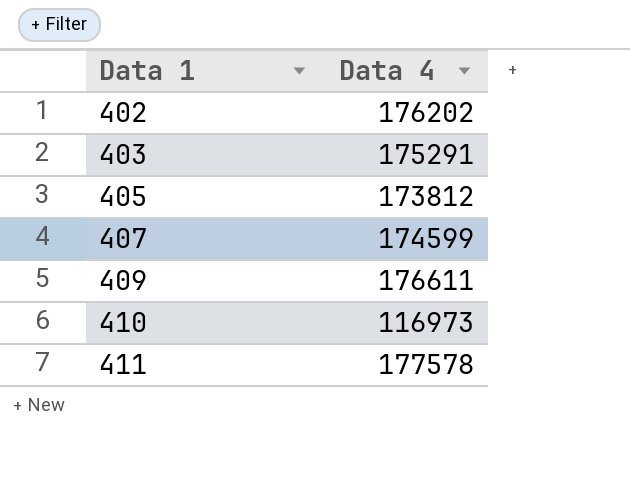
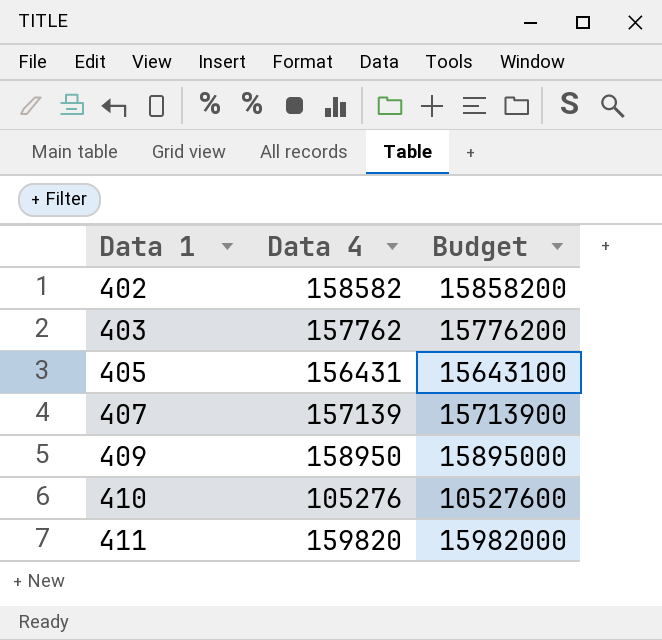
column Budget | formula: none -> [Data 4] * 100
402 | Data 4: 176202 -> 158582
403 | Data 4: 175291 -> 157762
405 | Data 4: 173812 -> 156431
407 | Data 4: 174599 -> 157139
409 | Data 4: 176611 -> 158950
410 | Data 4: 116973 -> 105276
411 | Data 4: 177578 -> 159820

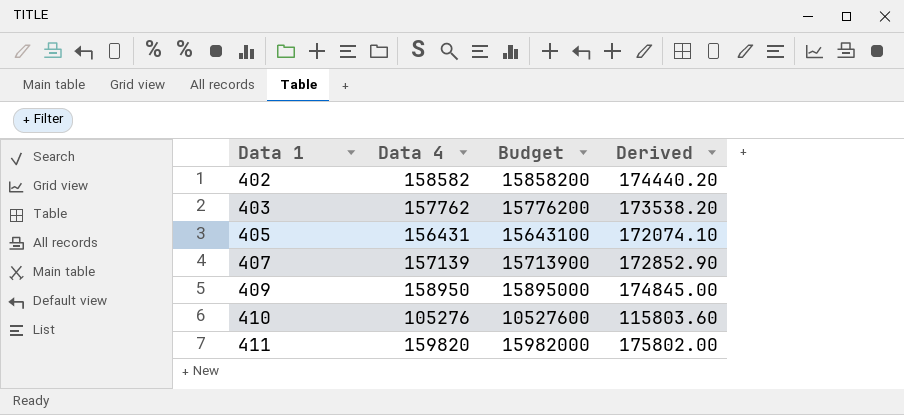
column Derived | formula: none -> [Data 4] * 1.1

